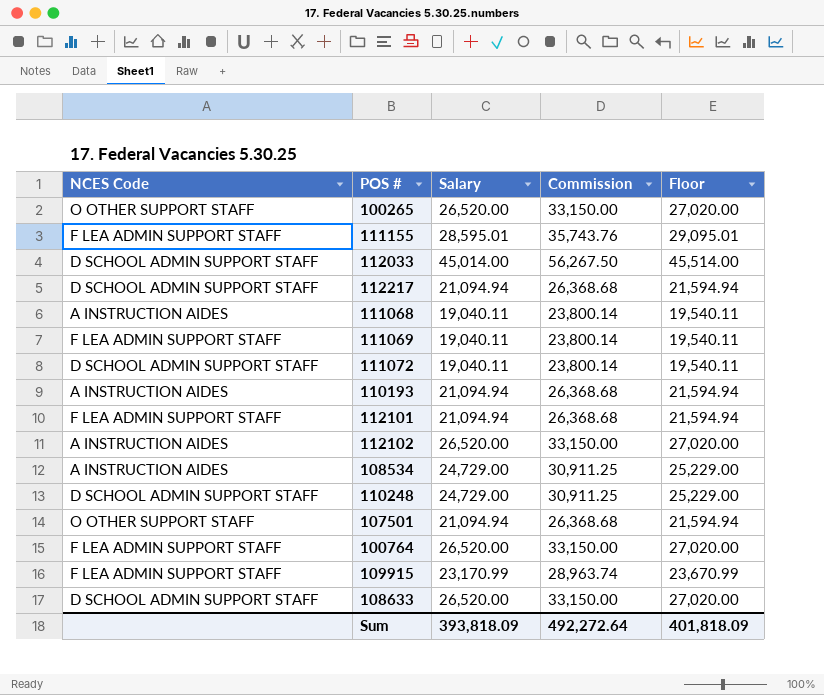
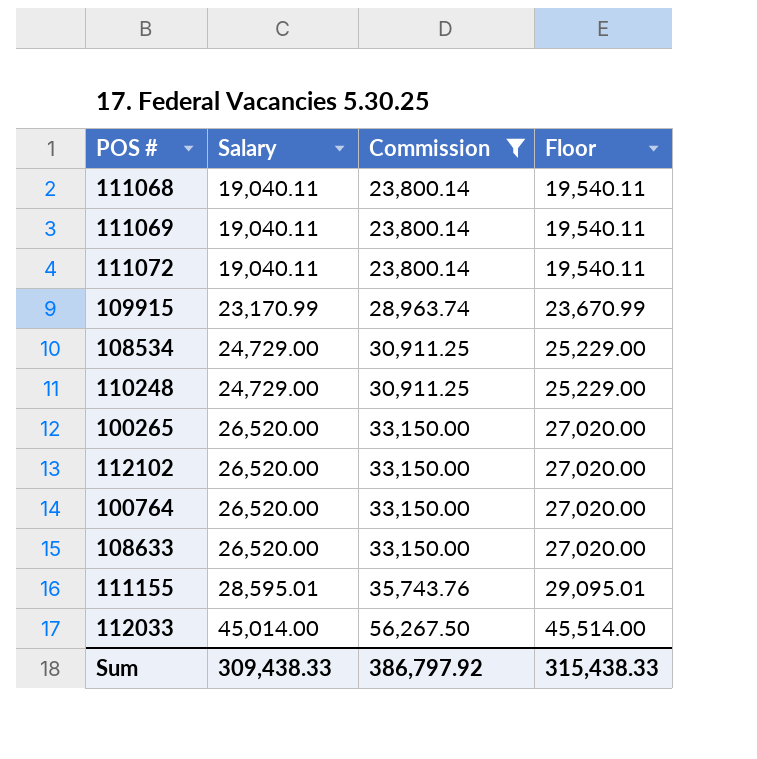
filter: none -> Commission != 26,368.68
row order: none -> Salary ascending
column NCES Code | position: 1 -> none
Sum | Salary: 393,818.09 -> 309,438.33
Sum | Commission: 492,272.64 -> 386,797.92
Sum | Floor: 401,818.09 -> 315,438.33

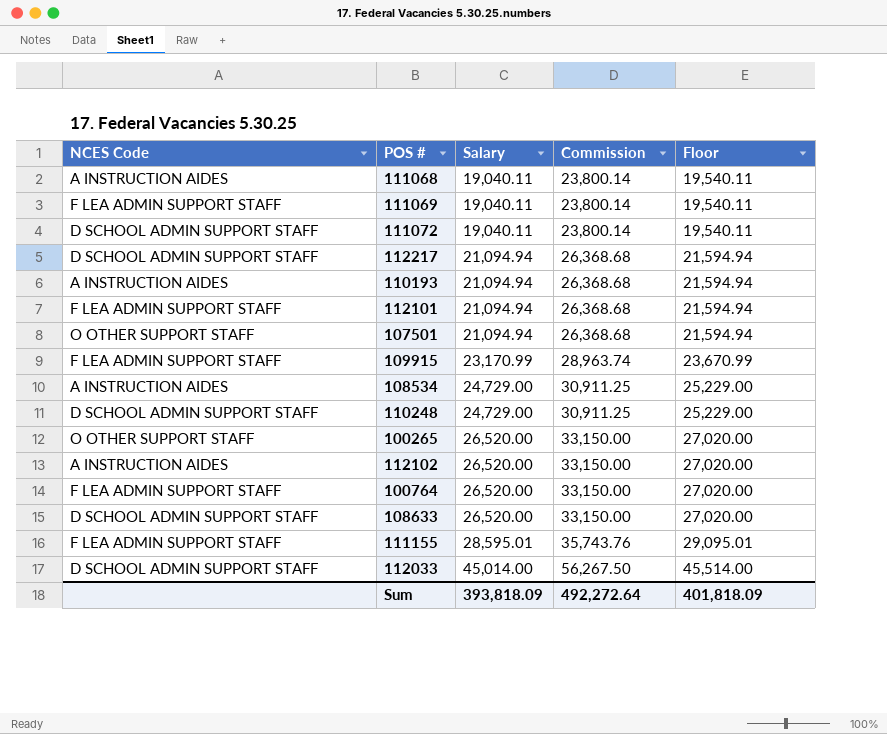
filter: Commission != 26,368.68 -> none
column NCES Code | position: none -> 1
Sum | Salary: 309,438.33 -> 393,818.09
Sum | Commission: 386,797.92 -> 492,272.64
Sum | Floor: 315,438.33 -> 401,818.09

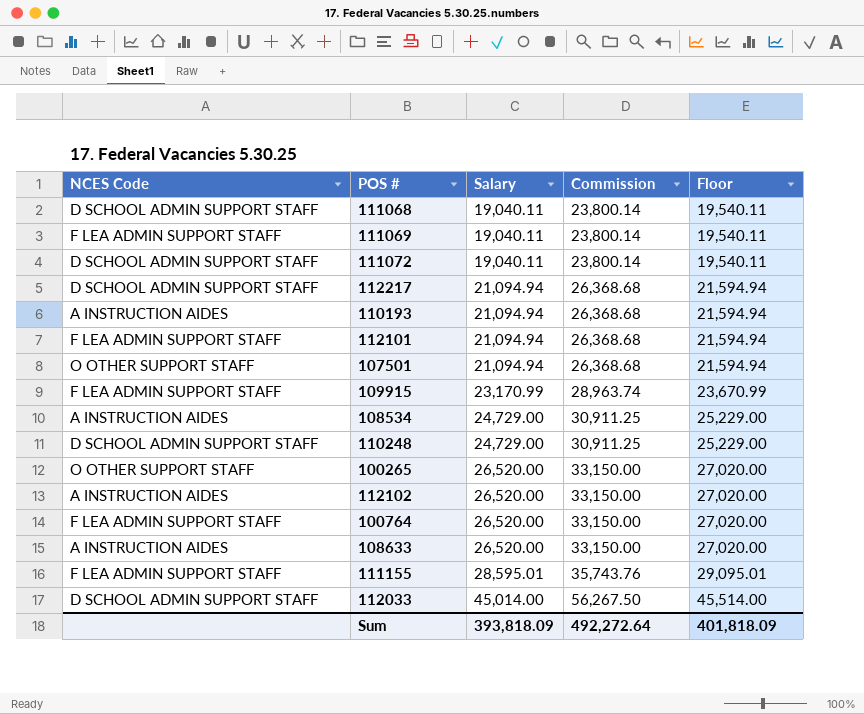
111068 | NCES Code: A INSTRUCTION AIDES -> D SCHOOL ADMIN SUPPORT STAFF
108633 | NCES Code: D SCHOOL ADMIN SUPPORT STAFF -> A INSTRUCTION AIDES

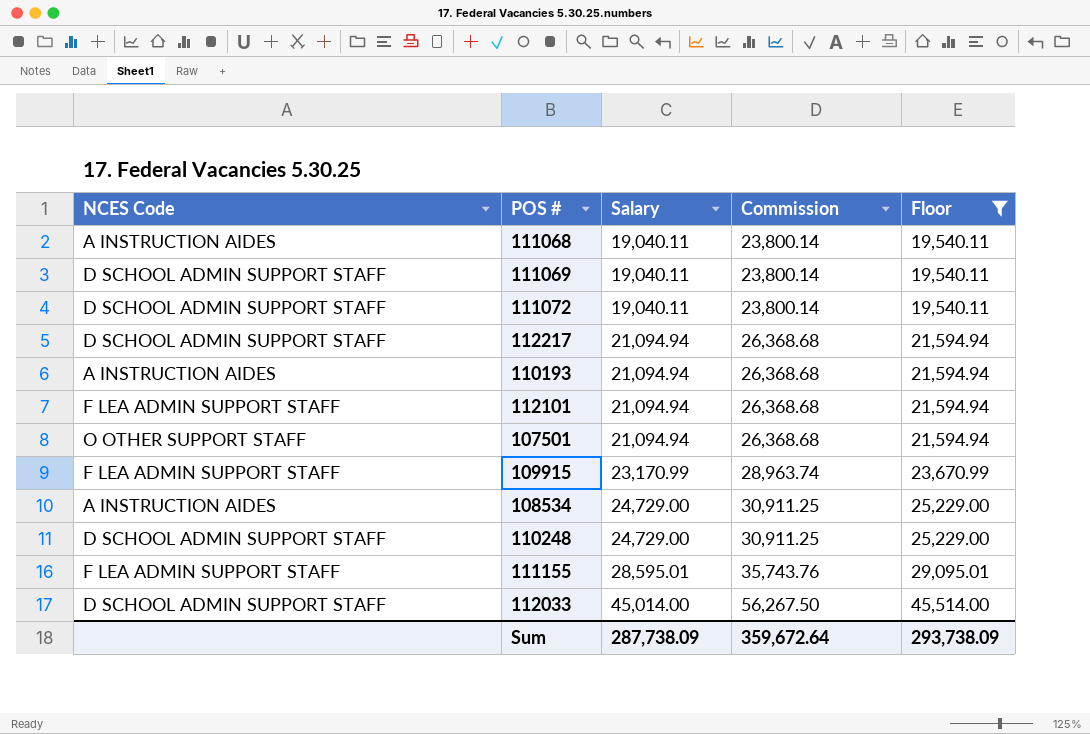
filter: none -> Floor != 27,020.00
111068 | NCES Code: D SCHOOL ADMIN SUPPORT STAFF -> A INSTRUCTION AIDES
111069 | NCES Code: F LEA ADMIN SUPPORT STAFF -> D SCHOOL ADMIN SUPPORT STAFF
Sum | Salary: 393,818.09 -> 287,738.09
Sum | Commission: 492,272.64 -> 359,672.64
Sum | Floor: 401,818.09 -> 293,738.09

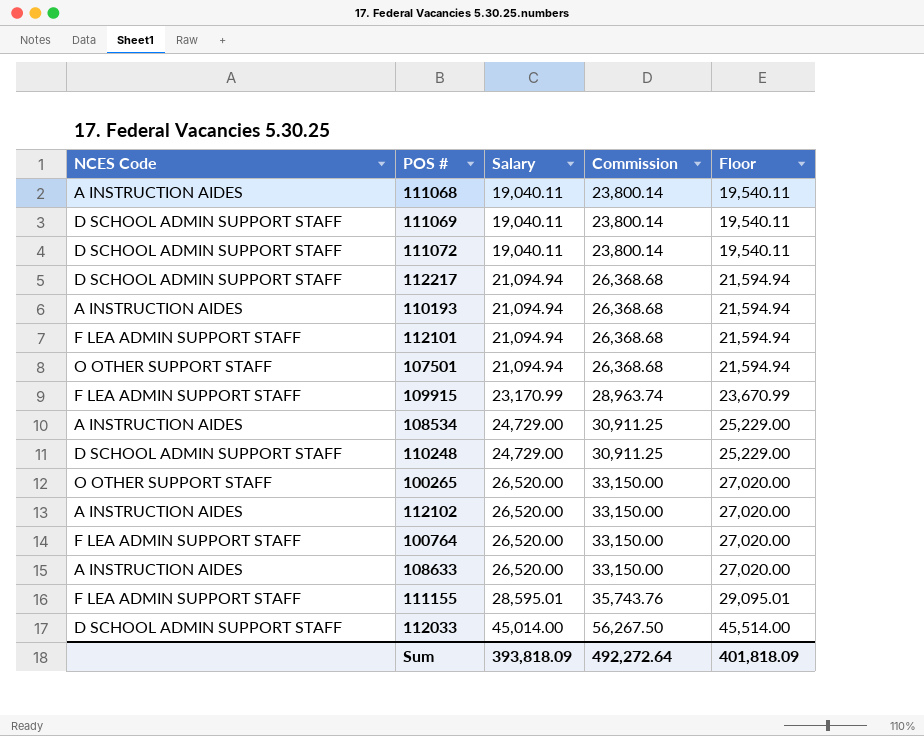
filter: Floor != 27,020.00 -> none
Sum | Salary: 287,738.09 -> 393,818.09
Sum | Commission: 359,672.64 -> 492,272.64
Sum | Floor: 293,738.09 -> 401,818.09

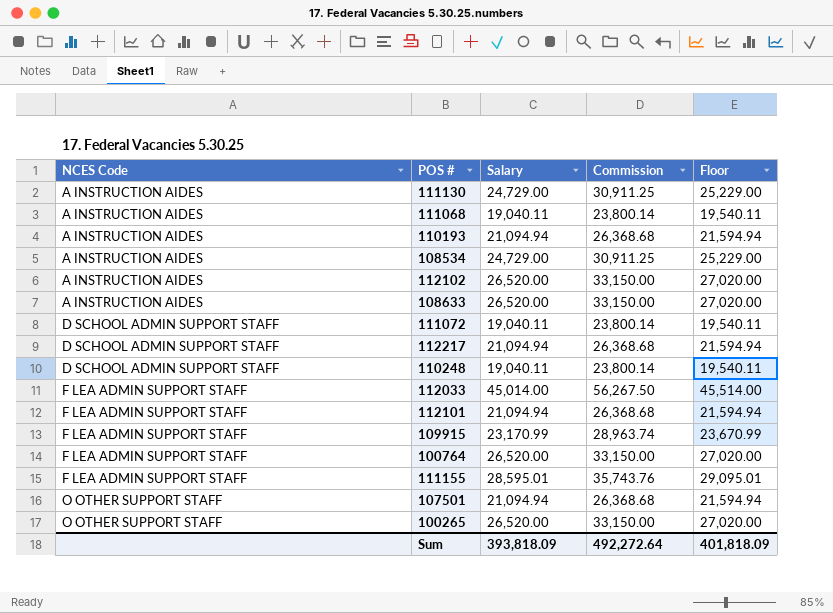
row order: Salary ascending -> NCES Code ascending
row 111069: D SCHOOL ADMIN SUPPORT STAFF | 19,040.11 | 23,800.14 | 19,540.11 -> none
row 111130: none -> A INSTRUCTION AIDES | 24,729.00 | 30,911.25 | 25,229.00
110248 | Salary: 24,729.00 -> 19,040.11
110248 | Commission: 30,911.25 -> 23,800.14
110248 | Floor: 25,229.00 -> 19,540.11
112033 | NCES Code: D SCHOOL ADMIN SUPPORT STAFF -> F LEA ADMIN SUPPORT STAFF

